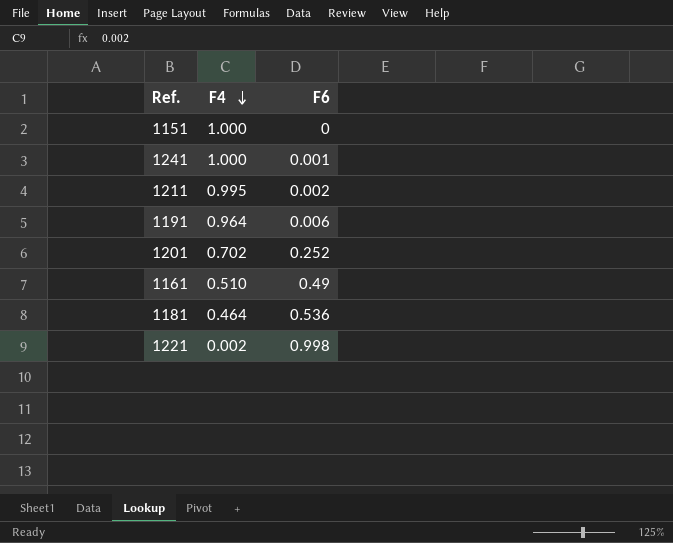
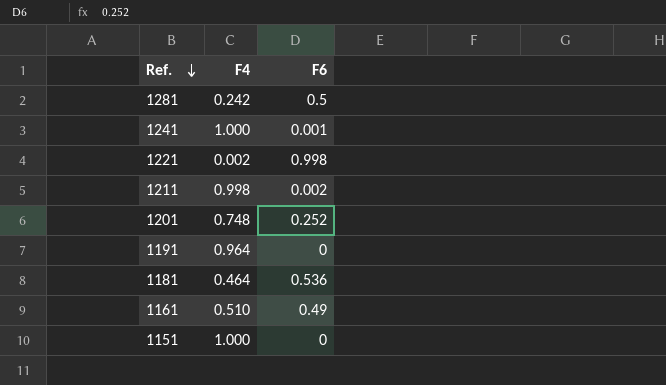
row order: F4 descending -> Ref. descending
row 1281: none -> 0.242 | 0.5
1211 | F4: 0.995 -> 0.998
1201 | F4: 0.702 -> 0.748
1191 | F6: 0.006 -> 0

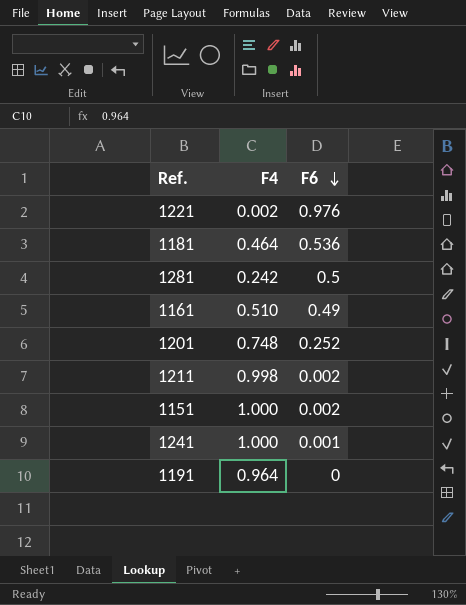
row order: Ref. descending -> F6 descending
1221 | F6: 0.998 -> 0.976
1151 | F6: 0 -> 0.002

